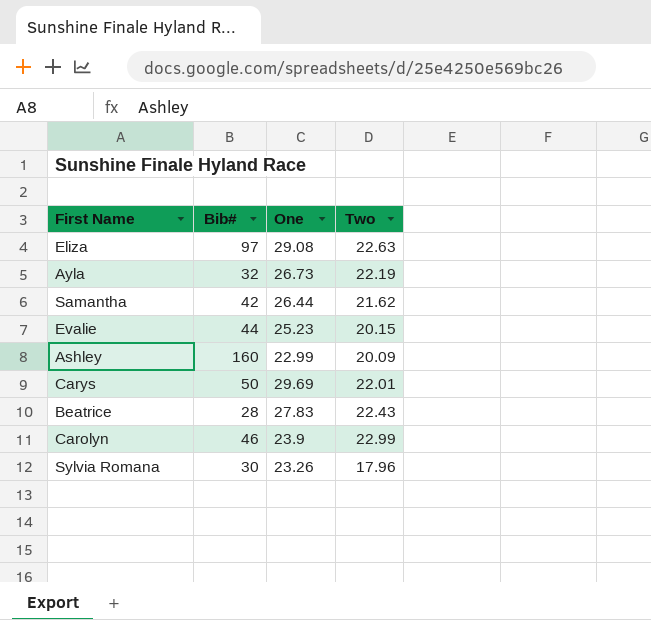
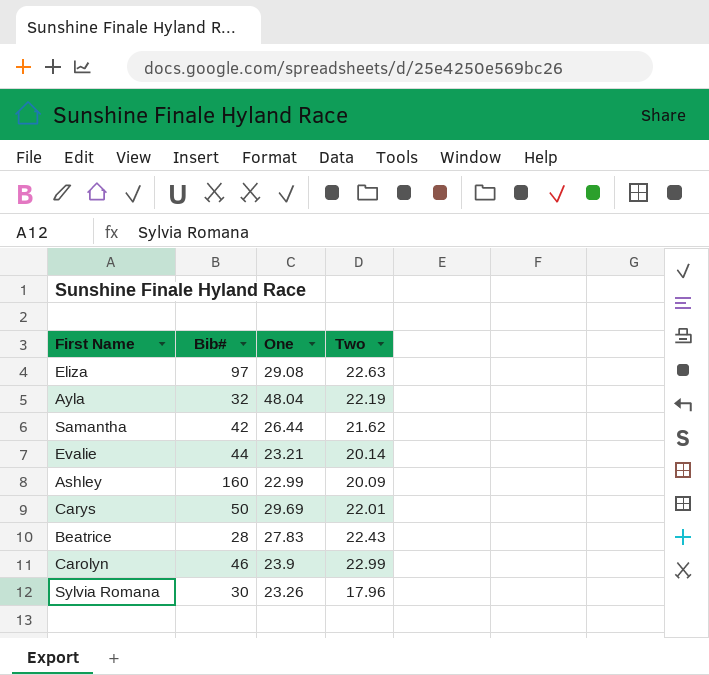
Ayla | One: 26.73 -> 48.04
Evalie | One: 25.23 -> 23.21
Evalie | Two: 20.15 -> 20.14

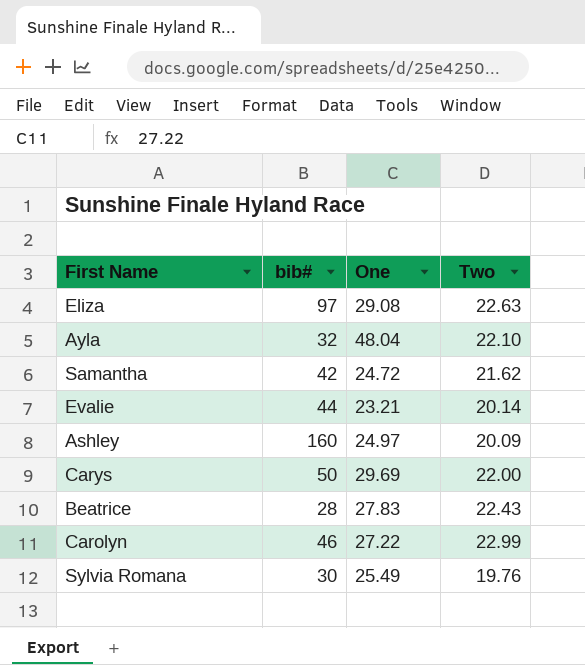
column name: Bib# -> bib#
Ayla | Two: 22.19 -> 22.10
Samantha | One: 26.44 -> 24.72
Ashley | One: 22.99 -> 24.97
Carys | Two: 22.01 -> 22.00
Carolyn | One: 23.9 -> 27.22
Sylvia Romana | One: 23.26 -> 25.49
Sylvia Romana | Two: 17.96 -> 19.76

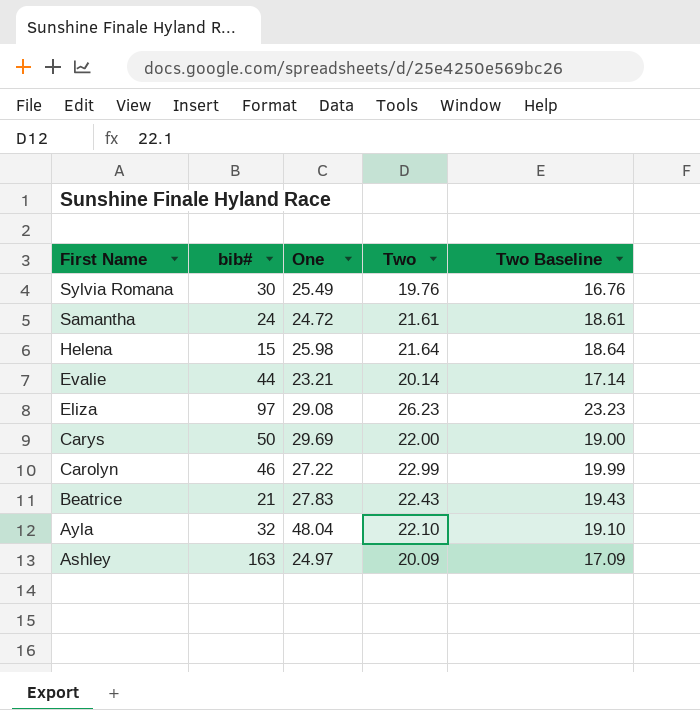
row order: none -> First Name descending
column Two Baseline | formula: none -> [Two] - 3
Samantha | bib#: 42 -> 24
Samantha | Two: 21.62 -> 21.61
row Helena: none -> 15 | 25.98 | 21.64 | 18.64
Eliza | Two: 22.63 -> 26.23
Beatrice | bib#: 28 -> 21
Ashley | bib#: 160 -> 163

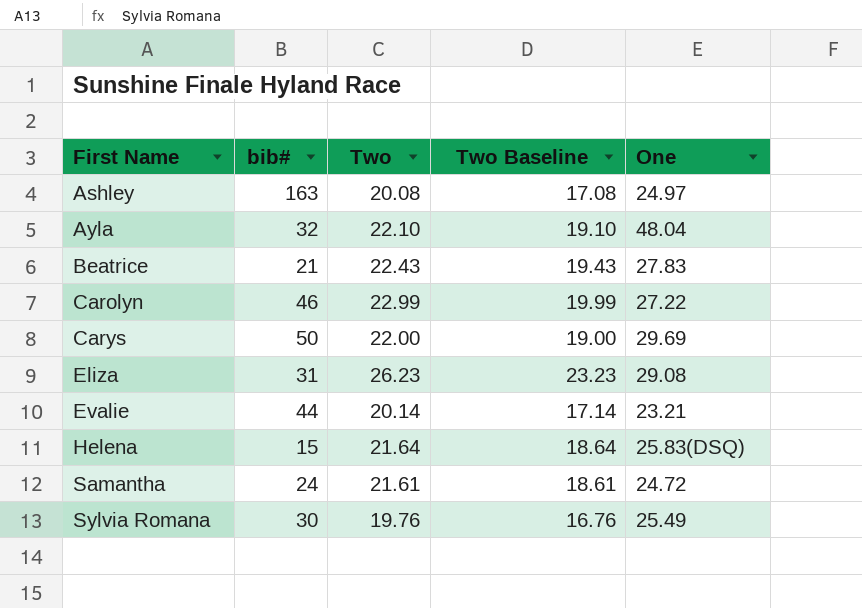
row order: First Name descending -> First Name ascending
column One | position: 3 -> 5
Ashley | Two: 20.09 -> 20.08
Ashley | Two Baseline: 17.09 -> 17.08
Eliza | bib#: 97 -> 31
Helena | One: 25.98 -> 25.83(DSQ)

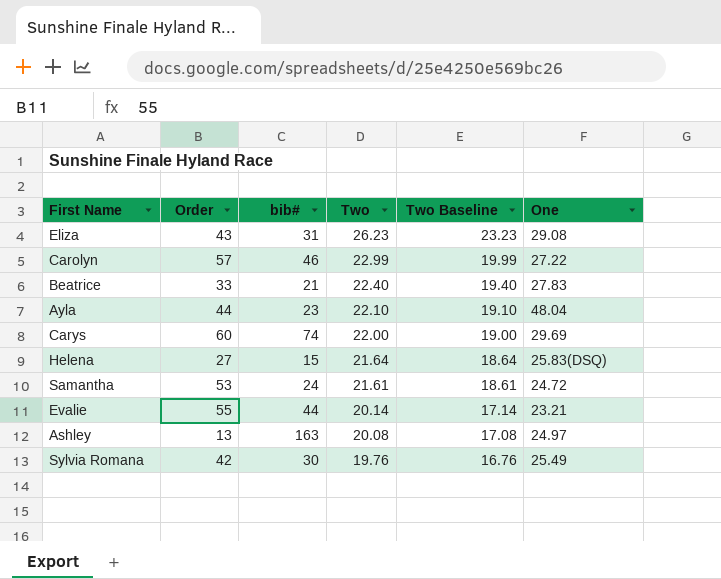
row order: First Name ascending -> Two descending
column Order | position: none -> 2
Beatrice | Two: 22.43 -> 22.40
Beatrice | Two Baseline: 19.43 -> 19.40
Ayla | bib#: 32 -> 23
Carys | bib#: 50 -> 74

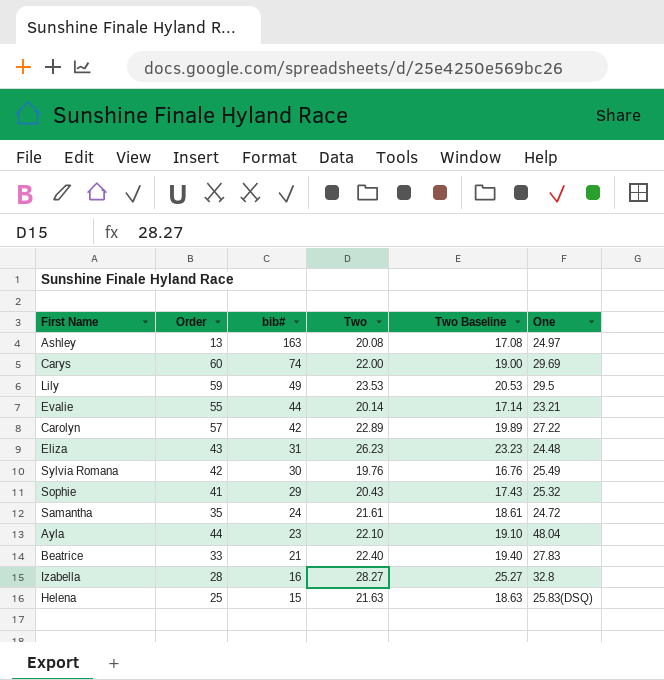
row order: Two descending -> bib# descending
row Lily: none -> 59 | 49 | 23.53 | 20.53 | 29.5
Carolyn | bib#: 46 -> 42
Carolyn | Two: 22.99 -> 22.89
Carolyn | Two Baseline: 19.99 -> 19.89
Eliza | One: 29.08 -> 24.48
row Sophie: none -> 41 | 29 | 20.43 | 17.43 | 25.32
Samantha | Order: 53 -> 35
row Izabella: none -> 28 | 16 | 28.27 | 25.27 | 32.8
Helena | Order: 27 -> 25
Helena | Two: 21.64 -> 21.63
Helena | Two Baseline: 18.64 -> 18.63

